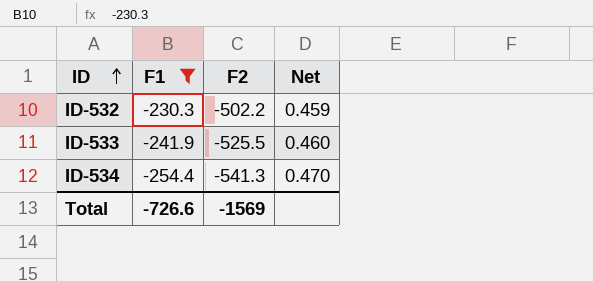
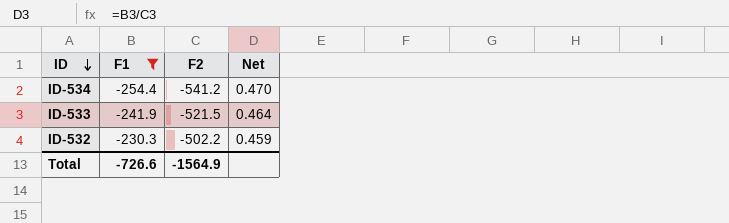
row order: ID ascending -> ID descending
ID-534 | F2: -541.3 -> -541.2
ID-533 | F2: -525.5 -> -521.5
ID-533 | Net: 0.460 -> 0.464
Total | F2: -1569 -> -1564.9

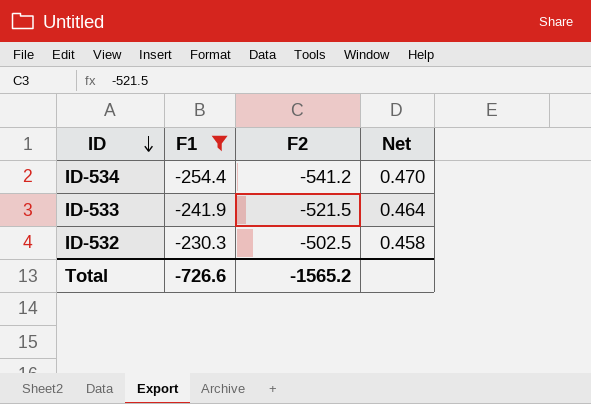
ID-532 | F2: -502.2 -> -502.5
ID-532 | Net: 0.459 -> 0.458
Total | F2: -1564.9 -> -1565.2

